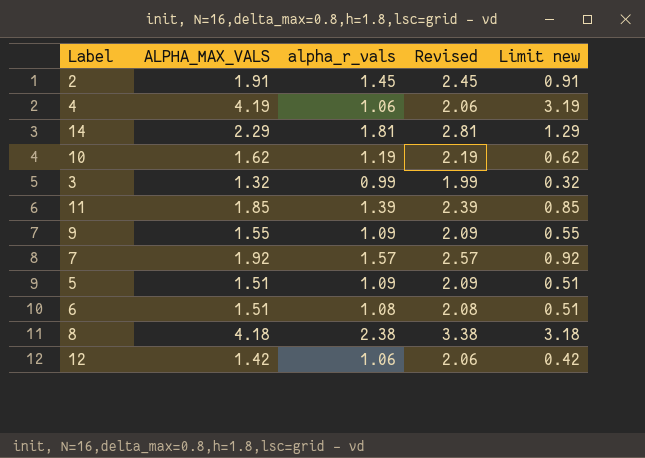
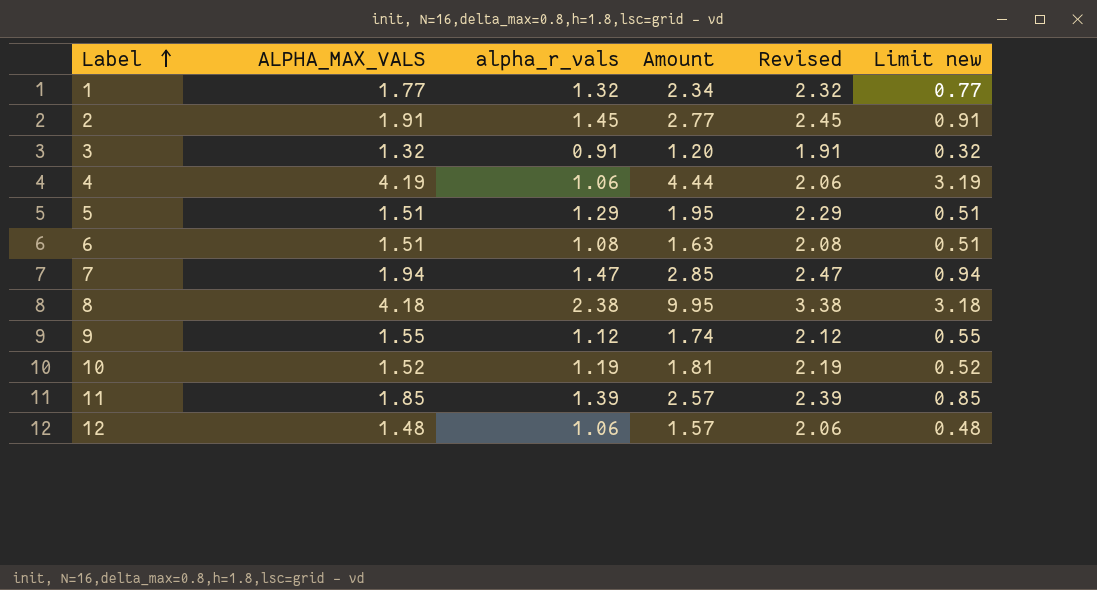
row order: none -> Label ascending
column Amount | formula: none -> [ALPHA_MAX_VALS] * [alpha_r_vals]
row 14: 2.29 | 1.81 | 2.81 | 1.29 -> none
row 1: none -> 1.77 | 1.32 | 2.34 | 2.32 | 0.77
3 | alpha_r_vals: 0.99 -> 0.91
3 | Revised: 1.99 -> 1.91
5 | alpha_r_vals: 1.09 -> 1.29
5 | Revised: 2.09 -> 2.29
7 | ALPHA_MAX_VALS: 1.92 -> 1.94
7 | alpha_r_vals: 1.57 -> 1.47
7 | Revised: 2.57 -> 2.47
7 | Limit new: 0.92 -> 0.94
9 | alpha_r_vals: 1.09 -> 1.12
9 | Revised: 2.09 -> 2.12
10 | ALPHA_MAX_VALS: 1.62 -> 1.52
10 | Limit new: 0.62 -> 0.52
12 | ALPHA_MAX_VALS: 1.42 -> 1.48
12 | Limit new: 0.42 -> 0.48

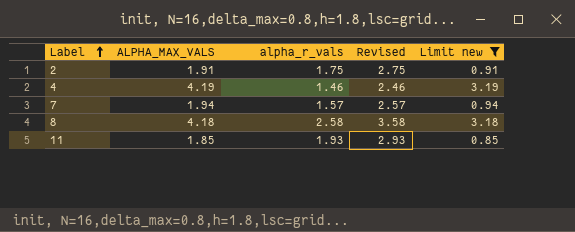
filter: none -> Limit new >= 0.85
column Amount | formula: [ALPHA_MAX_VALS] * [alpha_r_vals] -> none
2 | alpha_r_vals: 1.45 -> 1.75
2 | Revised: 2.45 -> 2.75
4 | alpha_r_vals: 1.06 -> 1.46
4 | Revised: 2.06 -> 2.46
7 | alpha_r_vals: 1.47 -> 1.57
7 | Revised: 2.47 -> 2.57
8 | alpha_r_vals: 2.38 -> 2.58
8 | Revised: 3.38 -> 3.58
11 | alpha_r_vals: 1.39 -> 1.93
11 | Revised: 2.39 -> 2.93

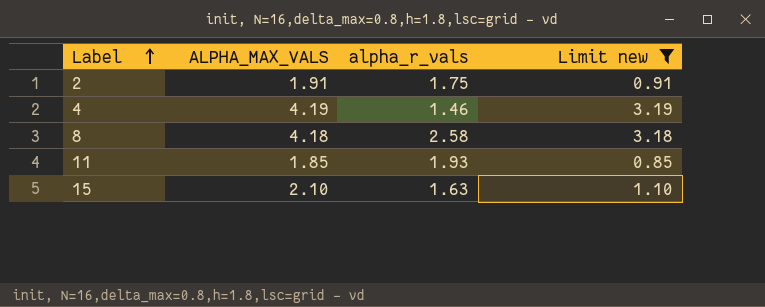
column Revised | formula: [alpha_r_vals] + 1 -> none
row 7: 1.94 | 1.57 | 2.57 | 0.94 -> none
row 15: none -> 2.10 | 1.63 | 1.10

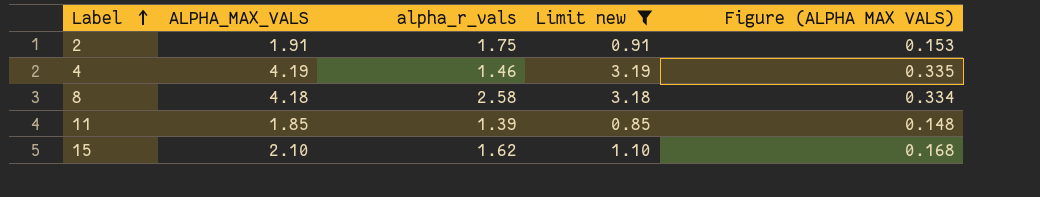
column Figure (ALPHA MAX VALS) | formula: none -> [ALPHA_MAX_VALS] * 0.08
11 | alpha_r_vals: 1.93 -> 1.39
15 | alpha_r_vals: 1.63 -> 1.62

